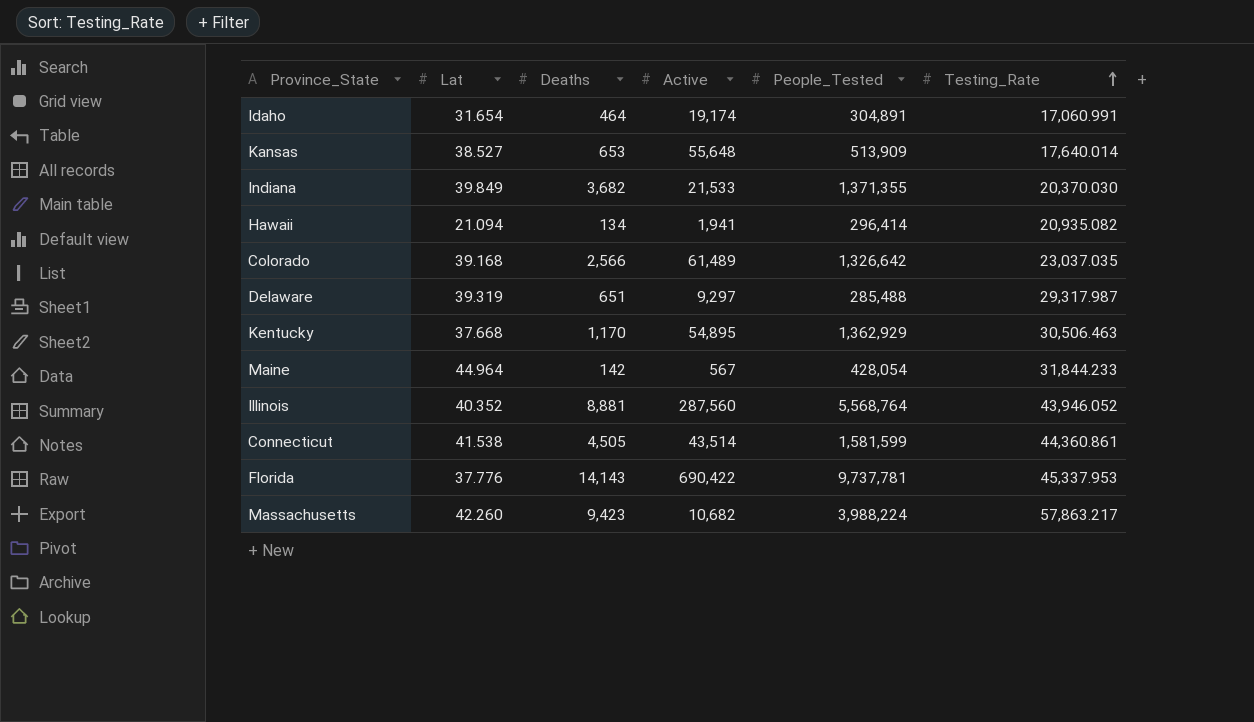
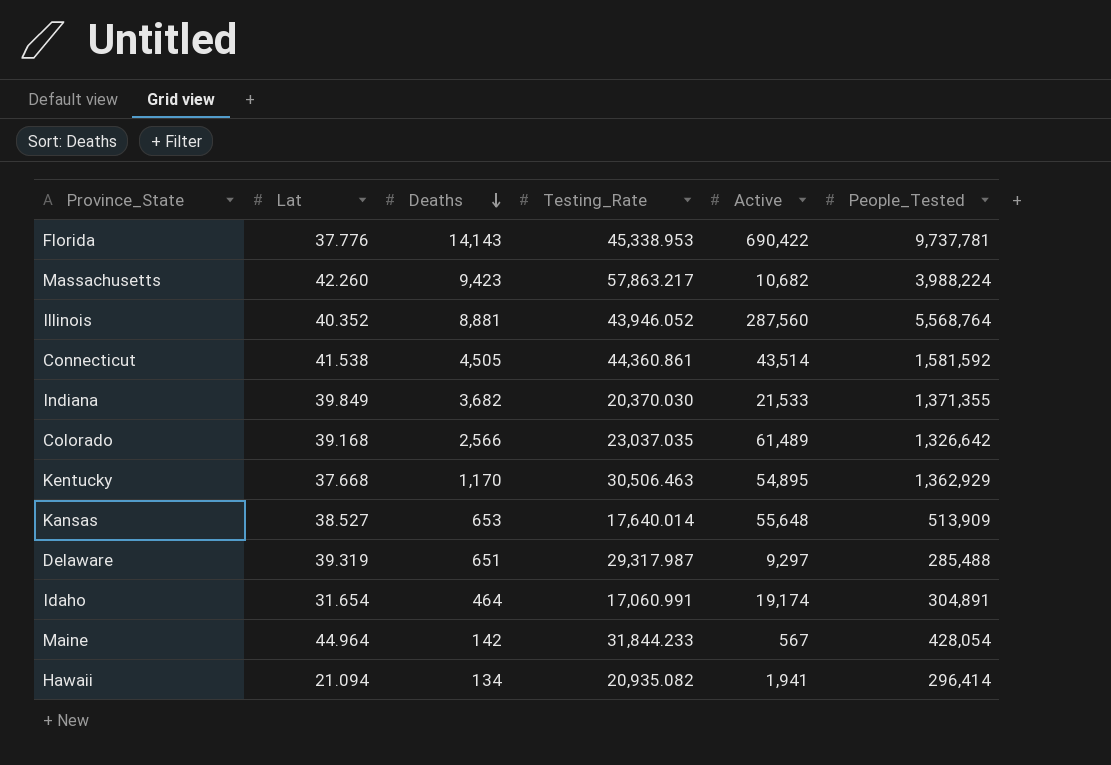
row order: Testing_Rate ascending -> Deaths descending
column Testing_Rate | position: 6 -> 4
Florida | Testing_Rate: 45,337.953 -> 45,338.953
Connecticut | People_Tested: 1,581,599 -> 1,581,592

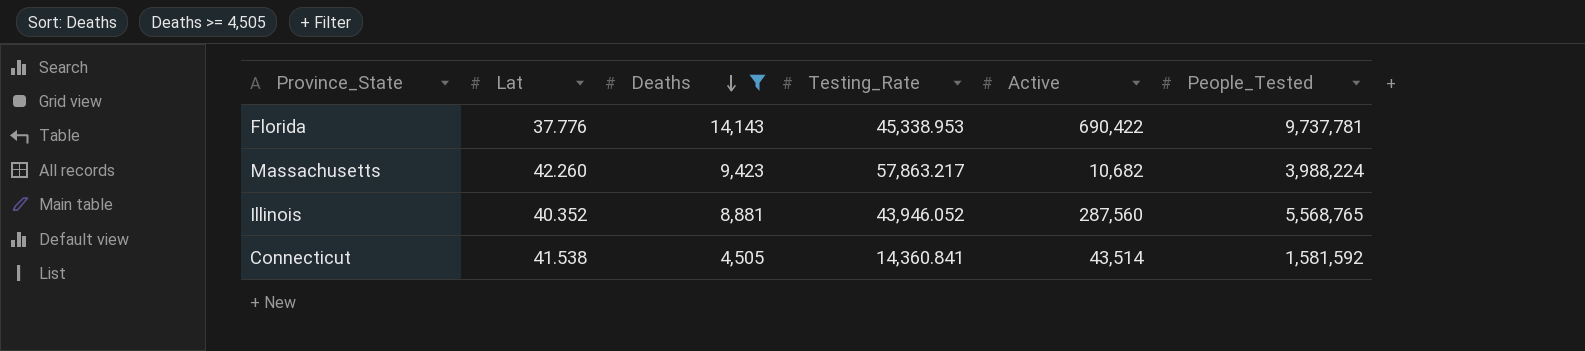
filter: none -> Deaths >= 4,505
Illinois | People_Tested: 5,568,764 -> 5,568,765
Connecticut | Testing_Rate: 44,360.861 -> 14,360.841

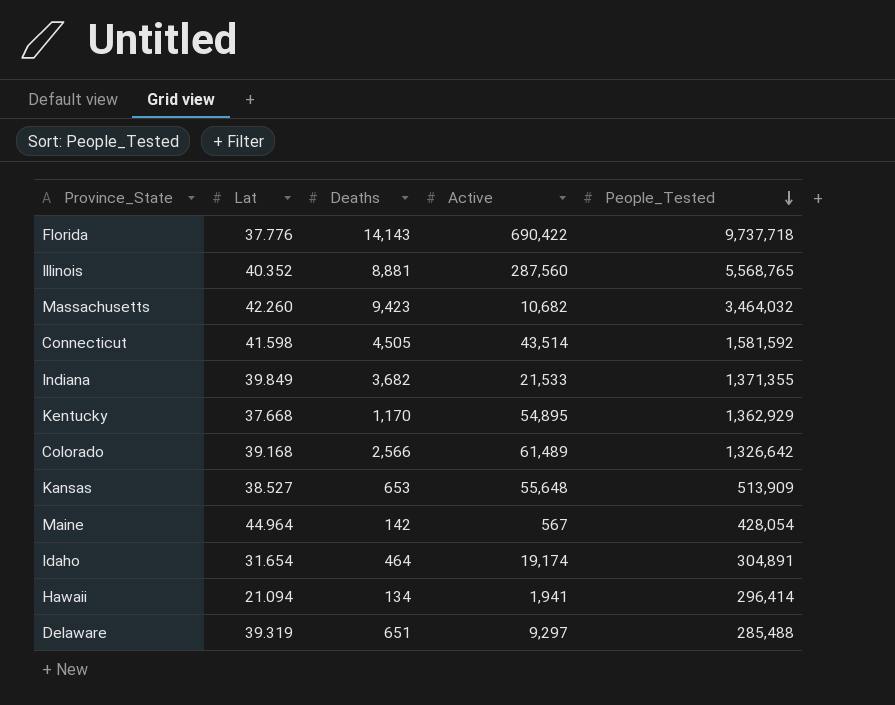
filter: Deaths >= 4,505 -> none
row order: Deaths descending -> People_Tested descending
column Testing_Rate | position: 4 -> none
Florida | People_Tested: 9,737,781 -> 9,737,718
Massachusetts | People_Tested: 3,988,224 -> 3,464,032
Connecticut | Lat: 41.538 -> 41.598

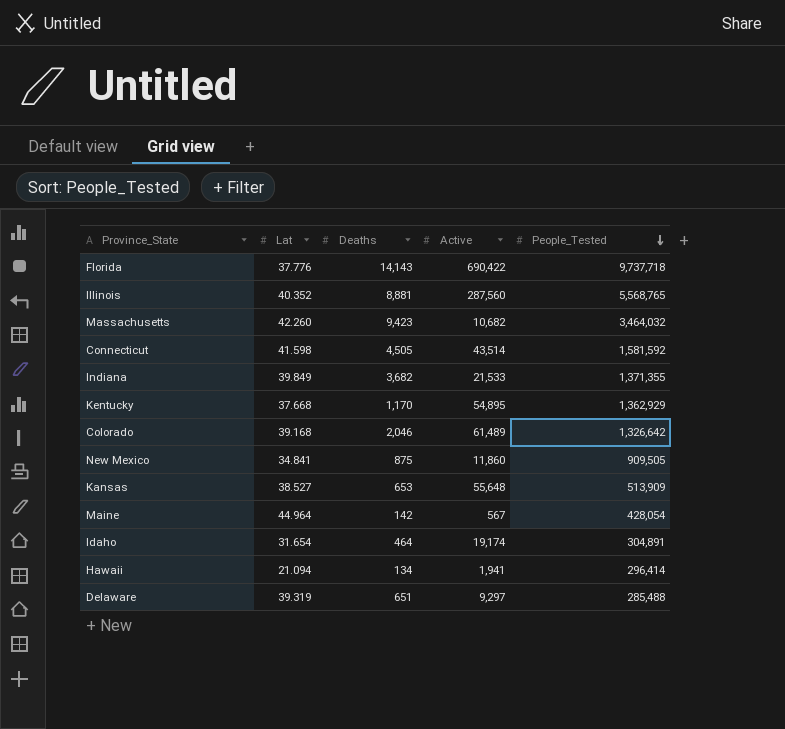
Colorado | Deaths: 2,566 -> 2,046
row New Mexico: none -> 34.841 | 875 | 11,860 | 909,505

